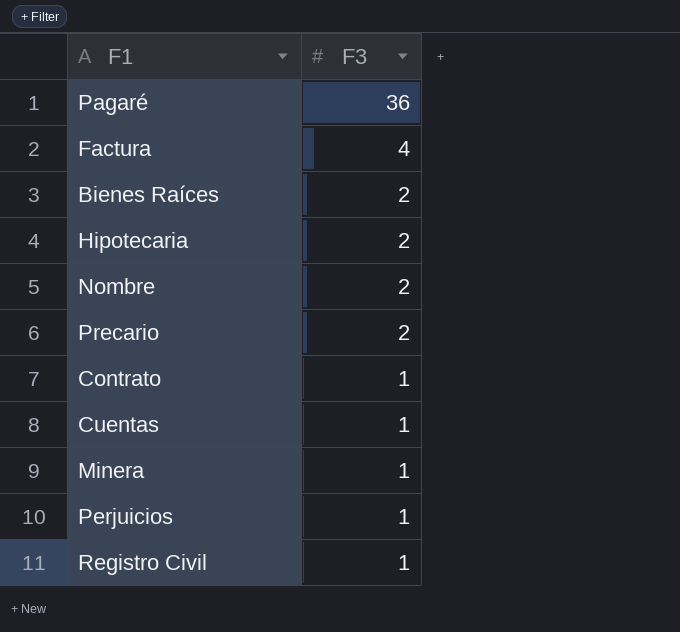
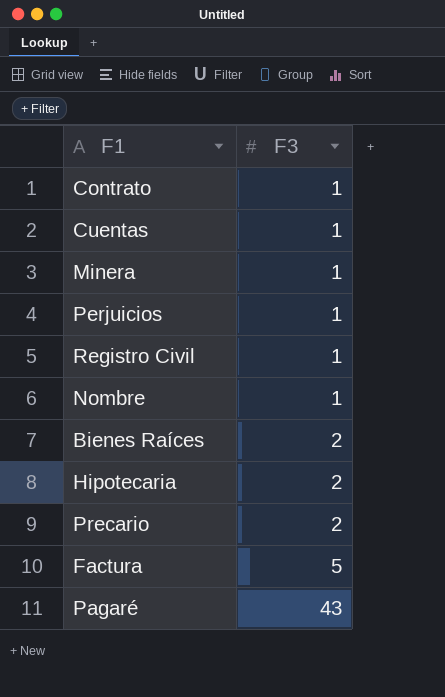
row order: F3 descending -> F3 ascending
Nombre | F3: 2 -> 1
Factura | F3: 4 -> 5
Pagaré | F3: 36 -> 43

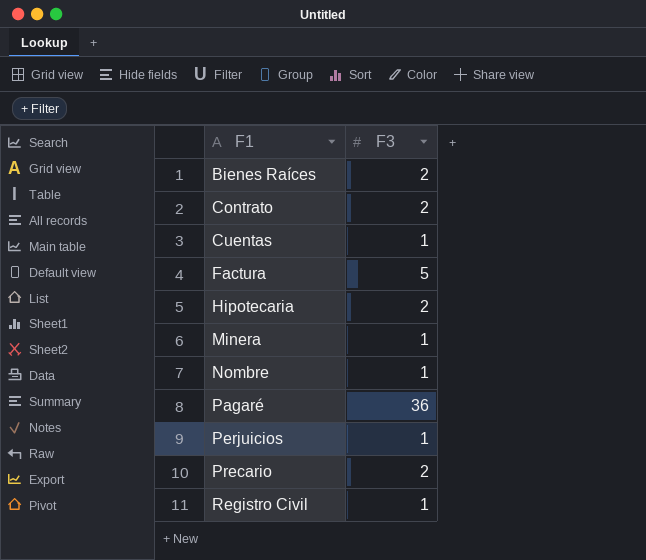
row order: F3 ascending -> F1 ascending
Contrato | F3: 1 -> 2
Pagaré | F3: 43 -> 36

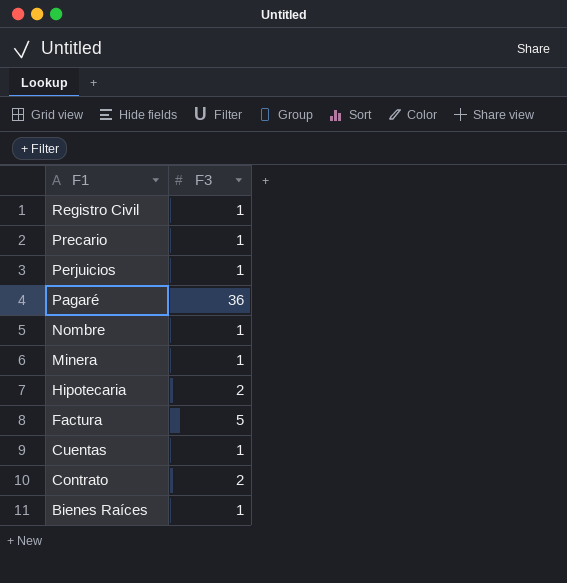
row order: F1 ascending -> F1 descending
Precario | F3: 2 -> 1
Bienes Raíces | F3: 2 -> 1

